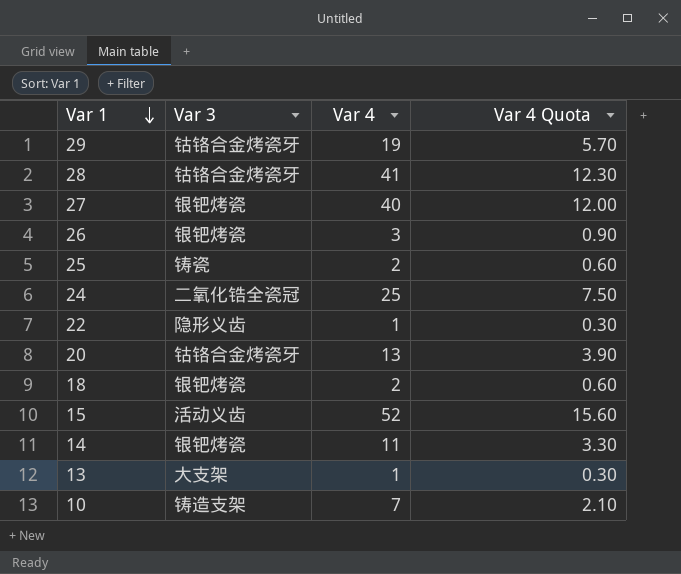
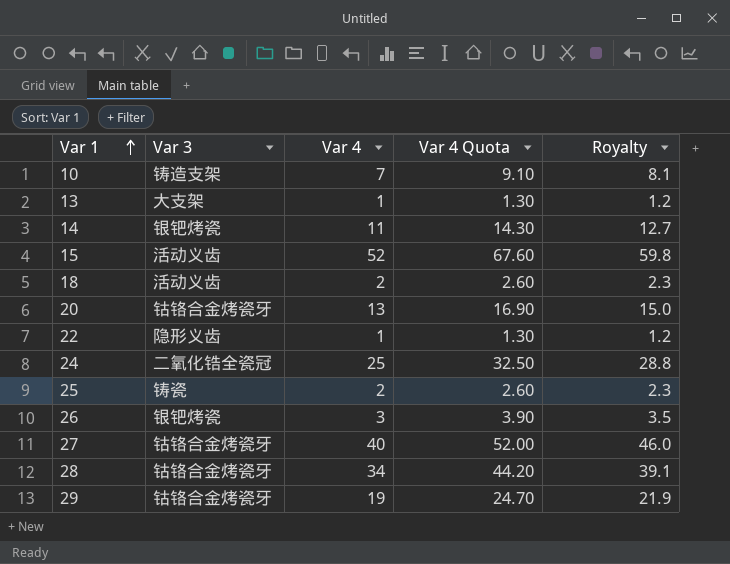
row order: Var 1 descending -> Var 1 ascending
column Var 4 Quota | formula: [Var 4] * 0.3 -> [Var 4] * 1.3
column Royalty | formula: none -> [Var 4] * 1.15
18 | Var 3: 银钯烤瓷 -> 活动义齿
27 | Var 3: 银钯烤瓷 -> 钴铬合金烤瓷牙
28 | Var 4: 41 -> 34

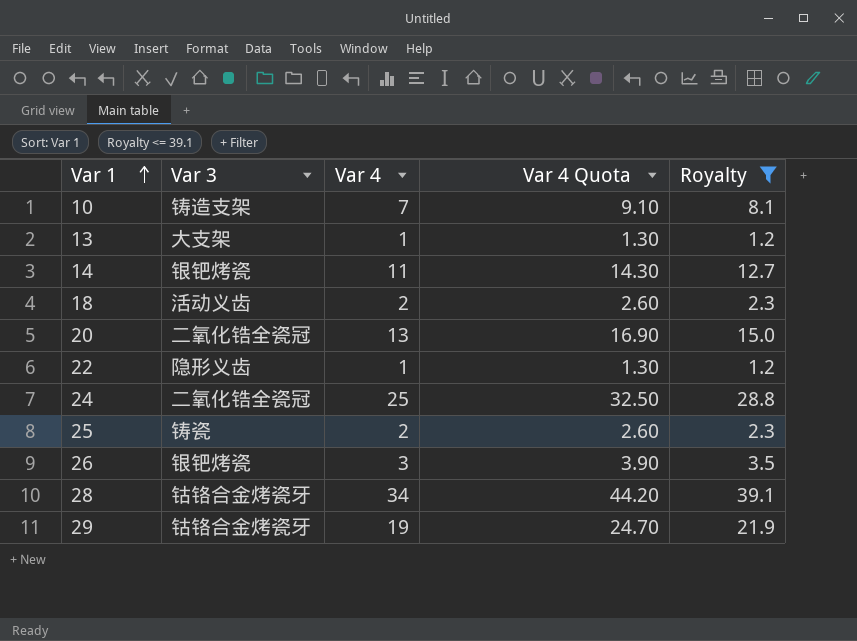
filter: none -> Royalty <= 39.1
20 | Var 3: 钴铬合金烤瓷牙 -> 二氧化锆全瓷冠

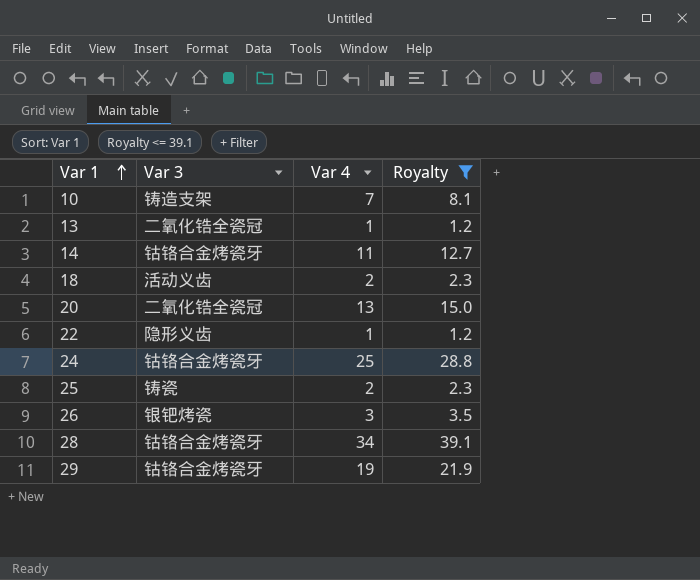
column Var 4 Quota | formula: [Var 4] * 1.3 -> none
13 | Var 3: 大支架 -> 二氧化锆全瓷冠
14 | Var 3: 银钯烤瓷 -> 钴铬合金烤瓷牙
24 | Var 3: 二氧化锆全瓷冠 -> 钴铬合金烤瓷牙

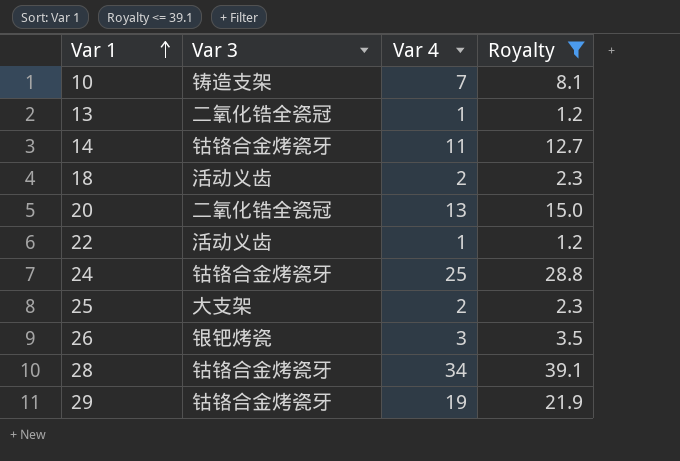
22 | Var 3: 隐形义齿 -> 活动义齿
25 | Var 3: 铸瓷 -> 大支架

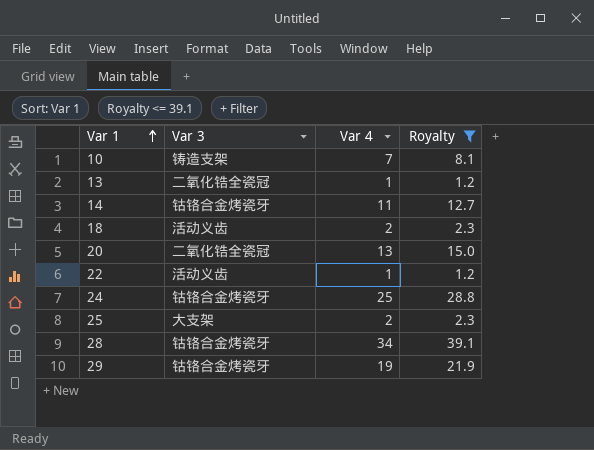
row 26: 银钯烤瓷 | 3 | 3.5 -> none

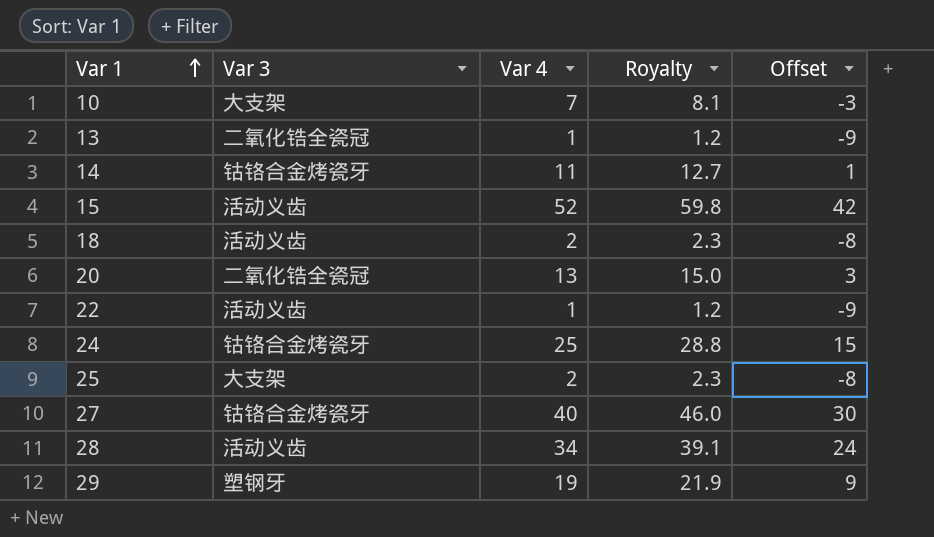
filter: Royalty <= 39.1 -> none
column Offset | formula: none -> [Var 4] - 10
10 | Var 3: 铸造支架 -> 大支架
28 | Var 3: 钴铬合金烤瓷牙 -> 活动义齿
29 | Var 3: 钴铬合金烤瓷牙 -> 塑钢牙

